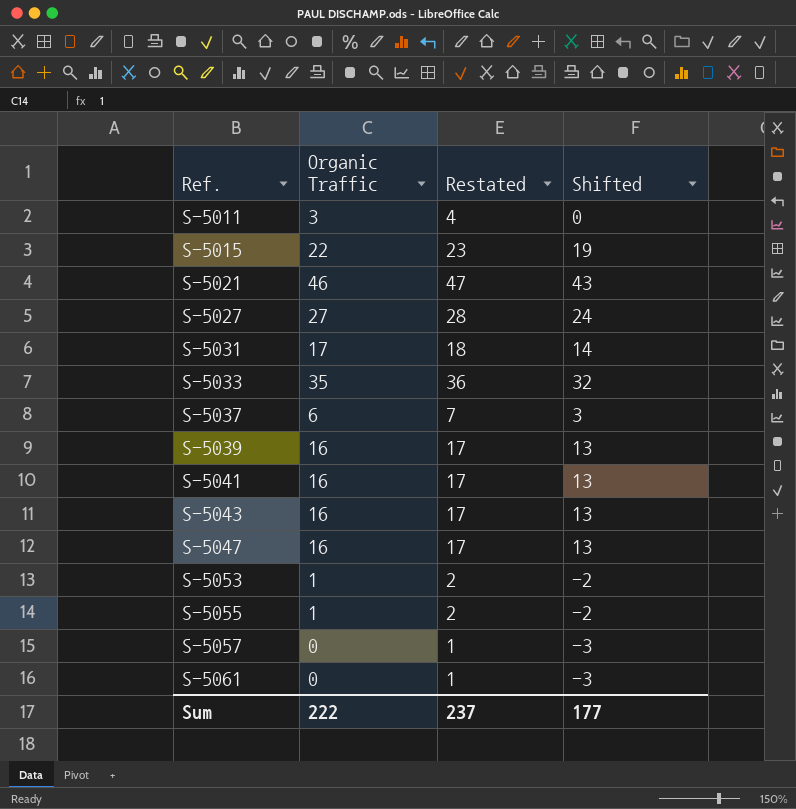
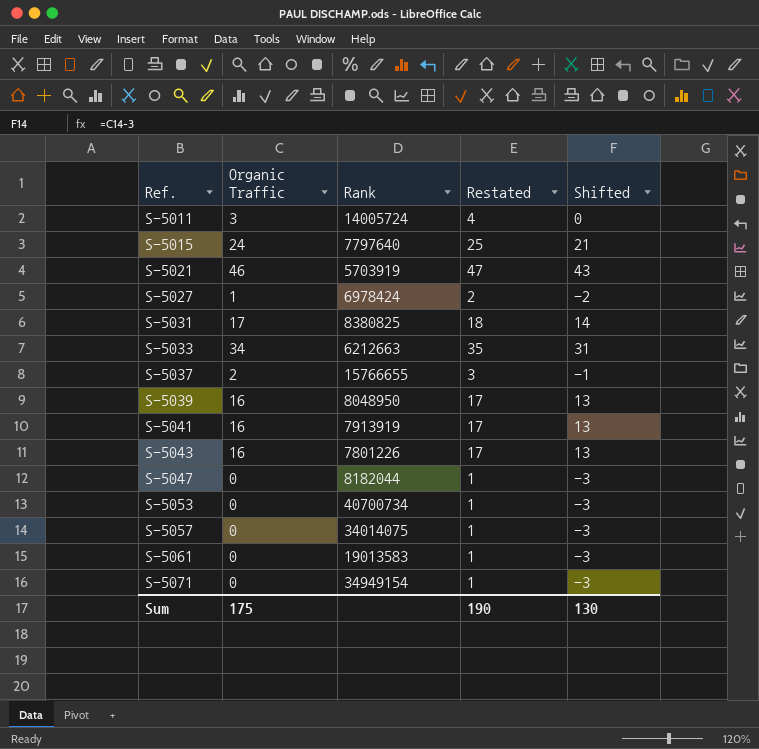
column Rank | position: none -> 3
row S-5055: 1 | 2 | -2 -> none
S-5015 | Organic Traffic: 22 -> 24
S-5015 | Restated: 23 -> 25
S-5015 | Shifted: 19 -> 21
S-5027 | Organic Traffic: 27 -> 1
S-5027 | Restated: 28 -> 2
S-5027 | Shifted: 24 -> -2
S-5033 | Organic Traffic: 35 -> 34
S-5033 | Restated: 36 -> 35
S-5033 | Shifted: 32 -> 31
S-5037 | Organic Traffic: 6 -> 2
S-5037 | Restated: 7 -> 3
S-5037 | Shifted: 3 -> -1
S-5047 | Organic Traffic: 16 -> 0
S-5047 | Restated: 17 -> 1
S-5047 | Shifted: 13 -> -3
S-5053 | Organic Traffic: 1 -> 0
S-5053 | Restated: 2 -> 1
S-5053 | Shifted: -2 -> -3
row S-5071: none -> 0 | 34949154 | 1 | -3
Sum | Organic Traffic: 222 -> 175
Sum | Restated: 237 -> 190
Sum | Shifted: 177 -> 130

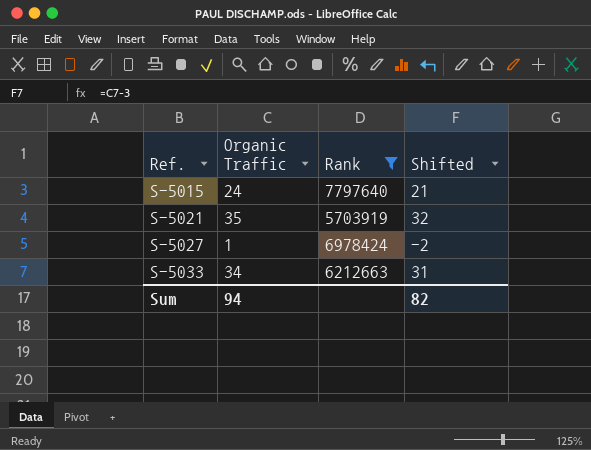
filter: none -> Rank <= 7797640
column Restated | formula: [Organic Traffic] + 1 -> none
S-5021 | Organic Traffic: 46 -> 35
S-5021 | Shifted: 43 -> 32
Sum | Organic Traffic: 175 -> 94
Sum | Shifted: 130 -> 82

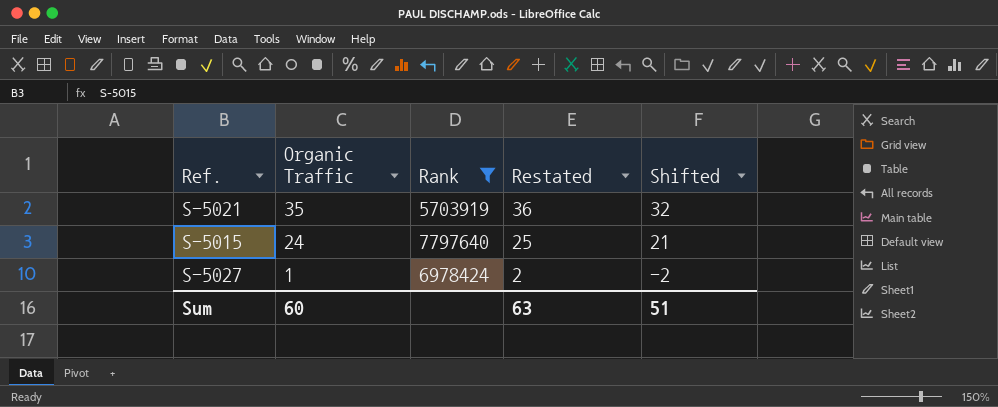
row order: Ref. ascending -> Organic Traffic descending
column Restated | formula: none -> [Organic Traffic] + 1
row S-5033: 34 | 6212663 | 31 -> none
Sum | Organic Traffic: 94 -> 60
Sum | Shifted: 82 -> 51

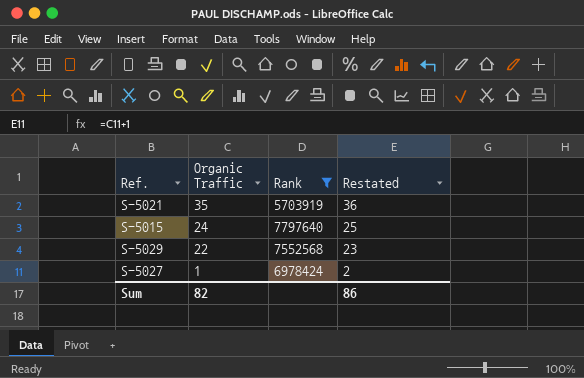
column Shifted | formula: [Organic Traffic] - 3 -> none
row S-5029: none -> 22 | 7552568 | 23
Sum | Organic Traffic: 60 -> 82
Sum | Restated: 63 -> 86

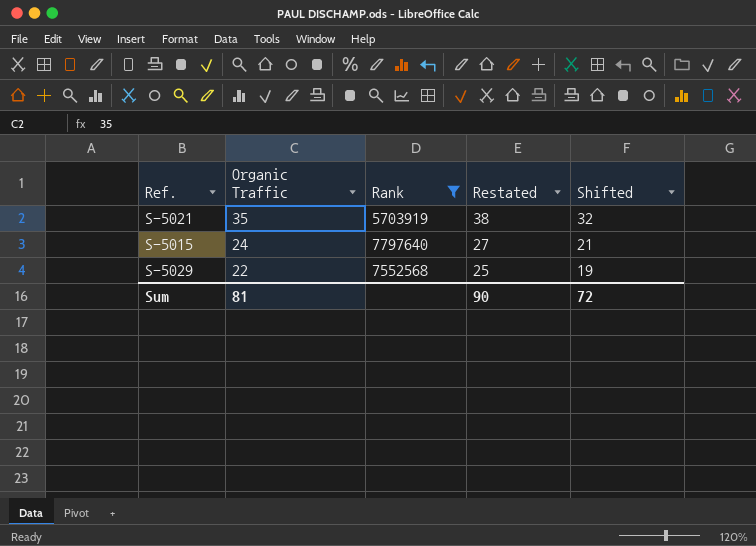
column Restated | formula: [Organic Traffic] + 1 -> [Organic Traffic] + 3
column Shifted | formula: none -> [Organic Traffic] - 3
row S-5027: 1 | 6978424 | 2 -> none
Sum | Organic Traffic: 82 -> 81
Sum | Restated: 86 -> 90

